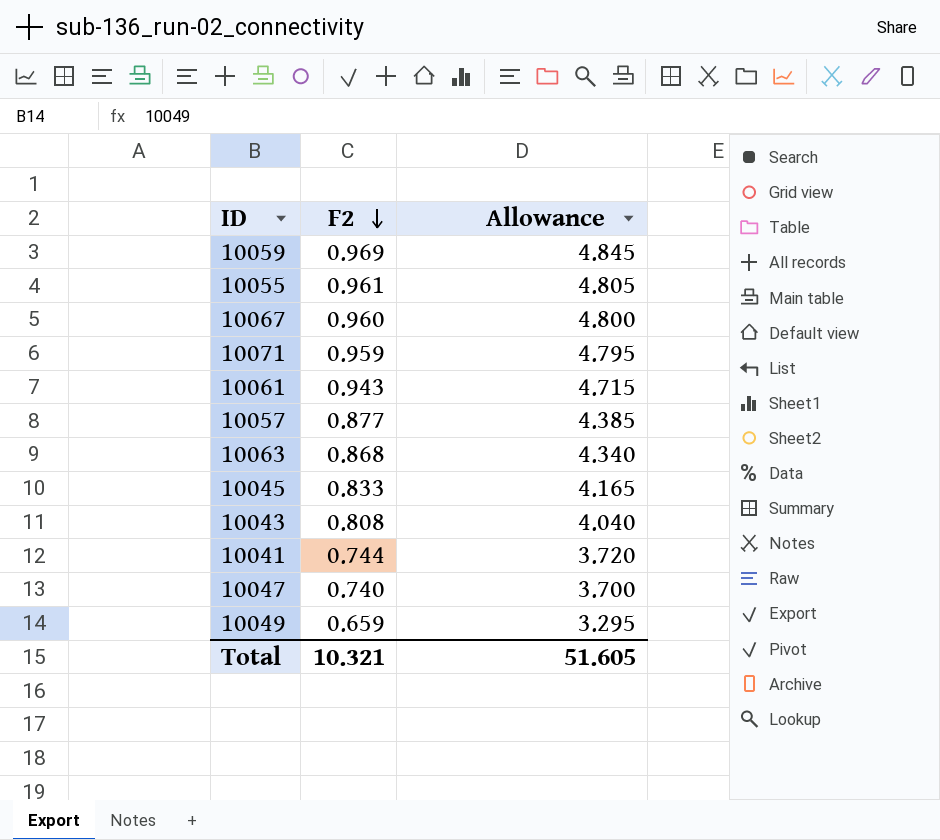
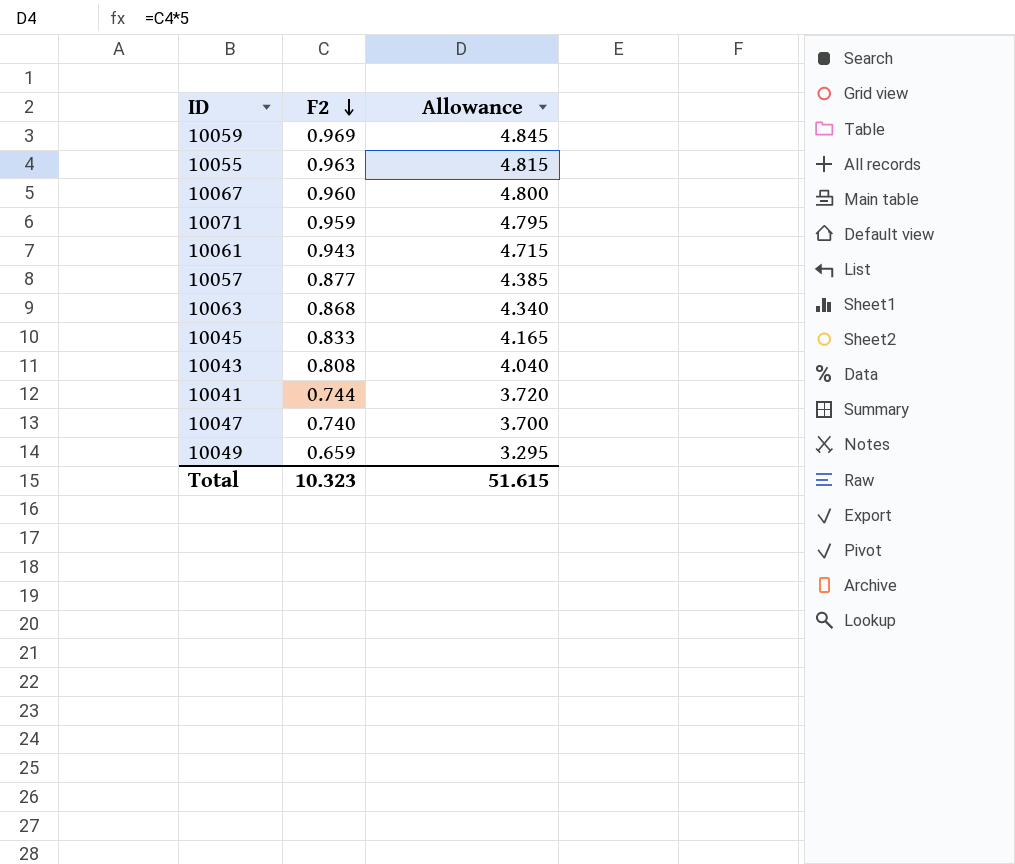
10055 | F2: 0.961 -> 0.963
10055 | Allowance: 4.805 -> 4.815
Total | F2: 10.321 -> 10.323
Total | Allowance: 51.605 -> 51.615

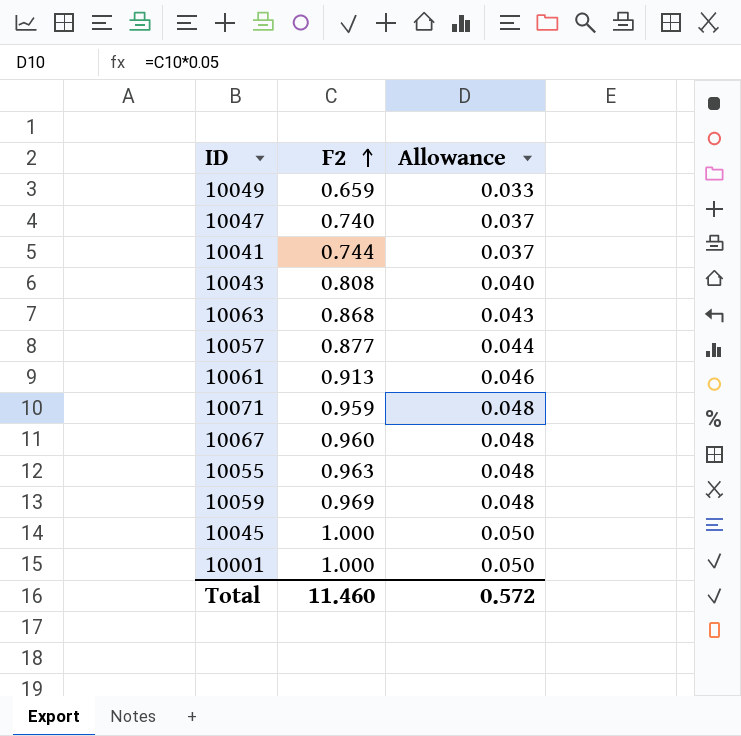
row order: F2 descending -> F2 ascending
column Allowance | formula: [F2] * 5 -> [F2] * 0.05
10061 | F2: 0.943 -> 0.913
10045 | F2: 0.833 -> 1.000
row 10001: none -> 1.000 | 0.050
Total | F2: 10.323 -> 11.460
Total | Allowance: 51.615 -> 0.572

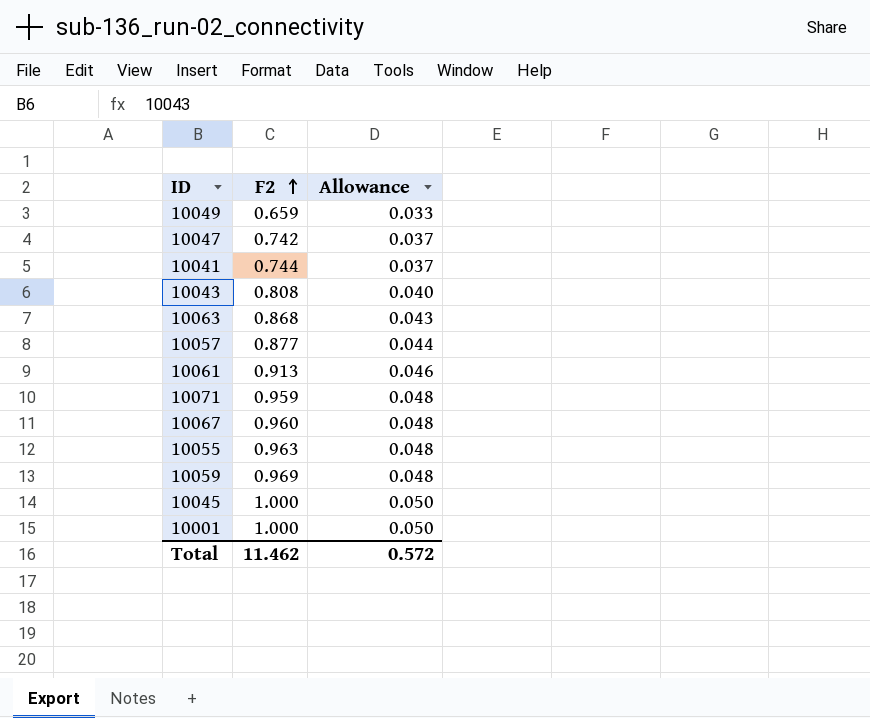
10047 | F2: 0.740 -> 0.742
Total | F2: 11.460 -> 11.462

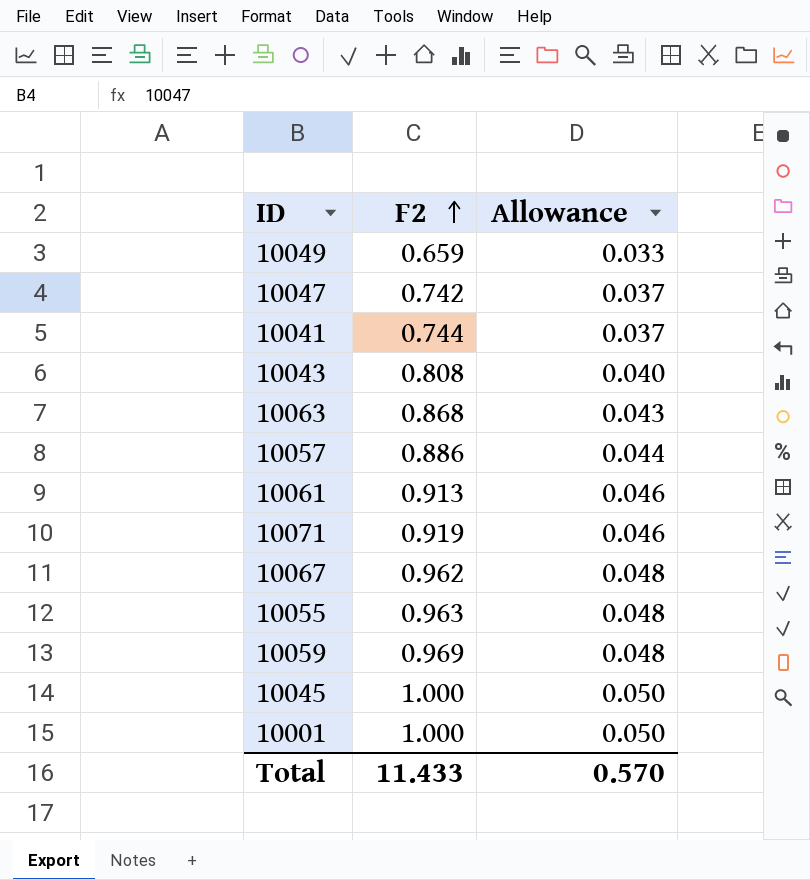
10057 | F2: 0.877 -> 0.886
10071 | F2: 0.959 -> 0.919
10071 | Allowance: 0.048 -> 0.046
10067 | F2: 0.960 -> 0.962
Total | F2: 11.462 -> 11.433
Total | Allowance: 0.572 -> 0.570

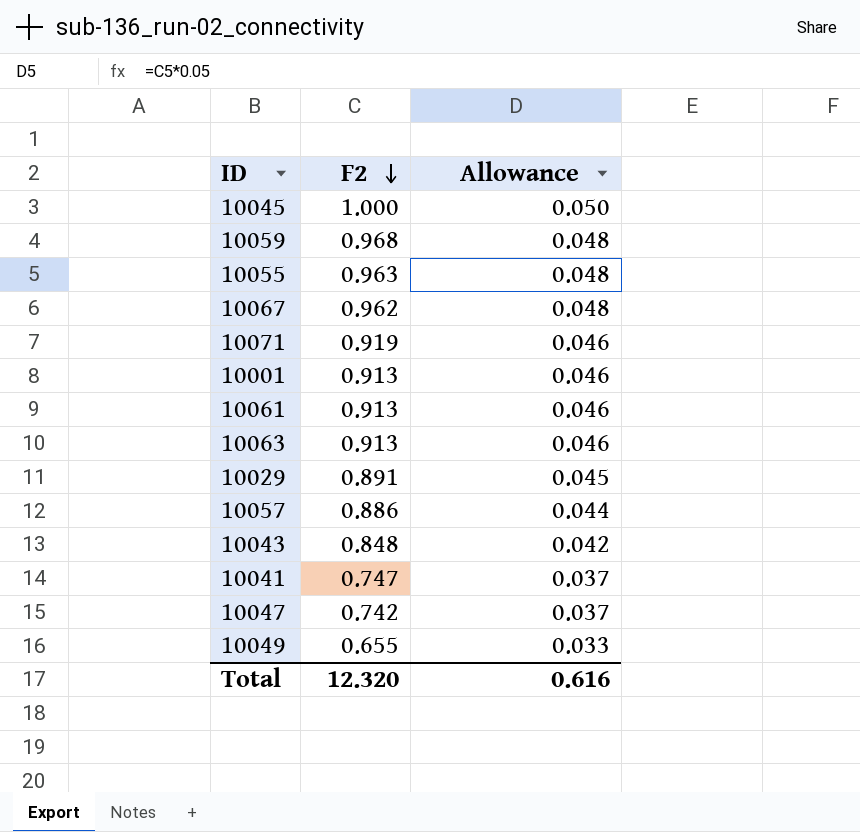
row order: F2 ascending -> F2 descending
10059 | F2: 0.969 -> 0.968
10001 | F2: 1.000 -> 0.913
10001 | Allowance: 0.050 -> 0.046
10063 | F2: 0.868 -> 0.913
10063 | Allowance: 0.043 -> 0.046
row 10029: none -> 0.891 | 0.045
10043 | F2: 0.808 -> 0.848
10043 | Allowance: 0.040 -> 0.042
10041 | F2: 0.744 -> 0.747
10049 | F2: 0.659 -> 0.655
Total | F2: 11.433 -> 12.320
Total | Allowance: 0.570 -> 0.616

